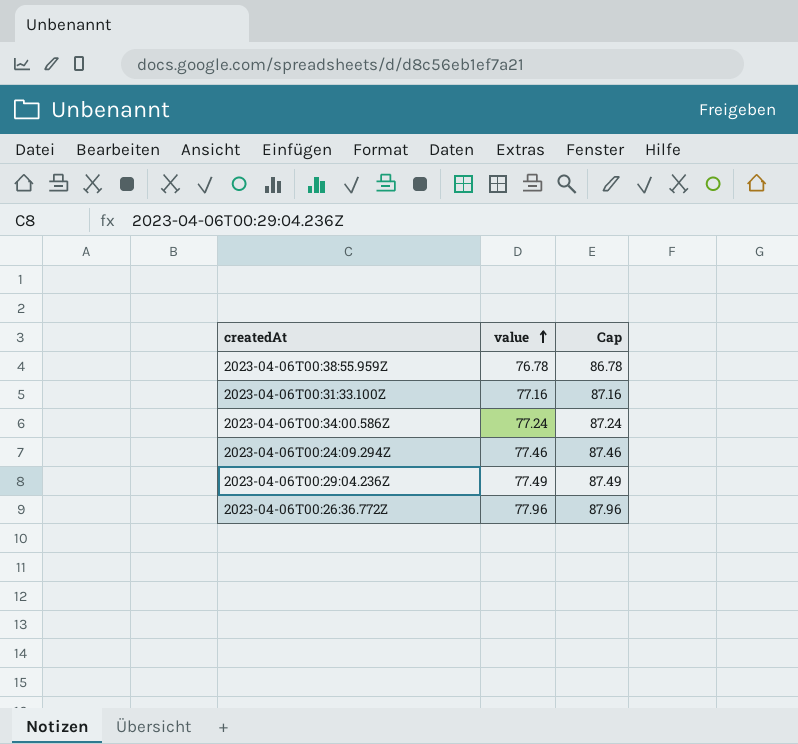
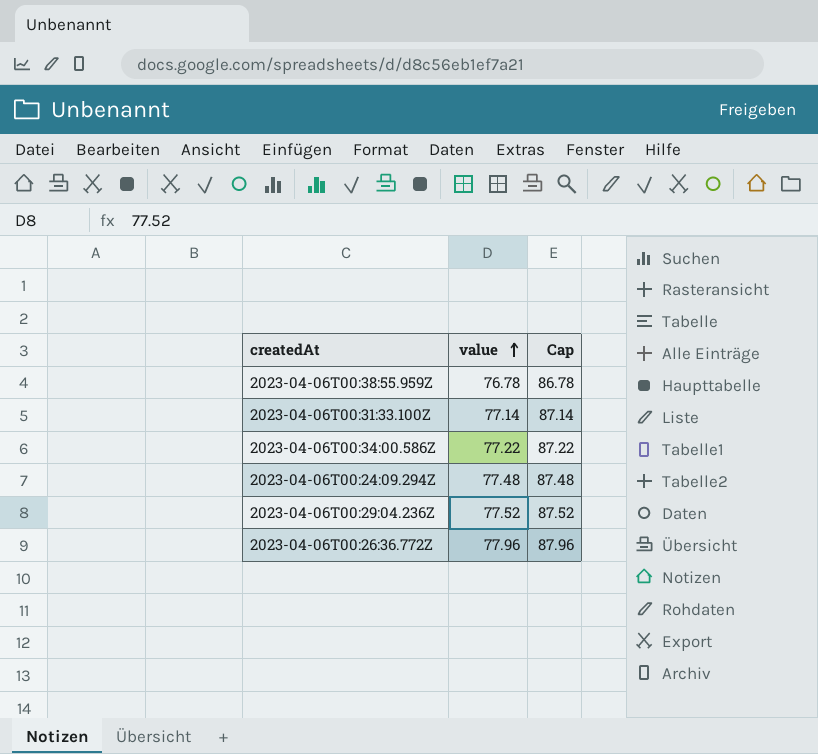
2023-04-06T00:31:33.100Z | value: 77.16 -> 77.14
2023-04-06T00:31:33.100Z | Cap: 87.16 -> 87.14
2023-04-06T00:34:00.586Z | value: 77.24 -> 77.22
2023-04-06T00:34:00.586Z | Cap: 87.24 -> 87.22
2023-04-06T00:24:09.294Z | value: 77.46 -> 77.48
2023-04-06T00:24:09.294Z | Cap: 87.46 -> 87.48
2023-04-06T00:29:04.236Z | value: 77.49 -> 77.52
2023-04-06T00:29:04.236Z | Cap: 87.49 -> 87.52

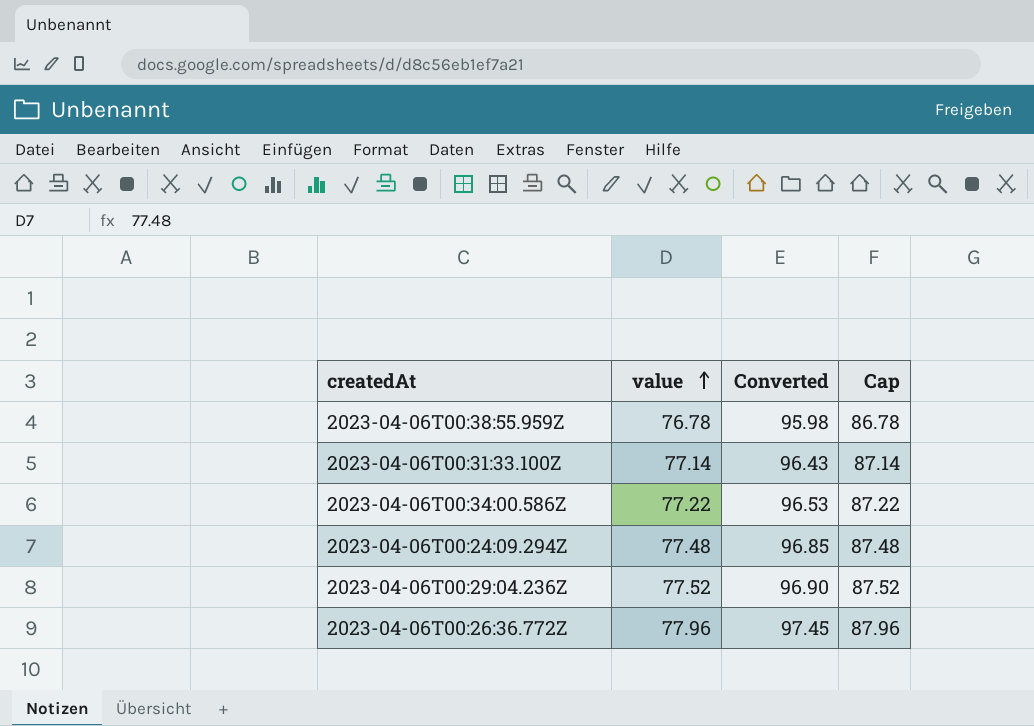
column Converted | formula: none -> [value] * 1.25

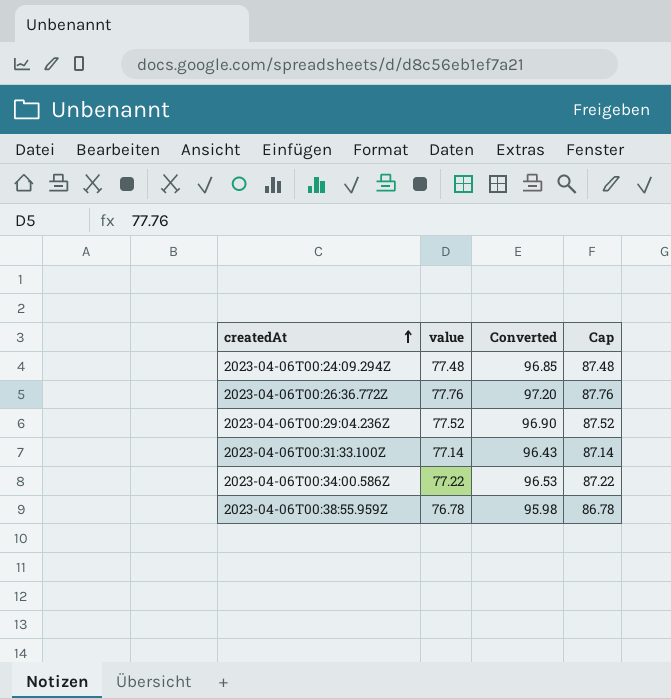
row order: value ascending -> createdAt ascending
2023-04-06T00:26:36.772Z | value: 77.96 -> 77.76
2023-04-06T00:26:36.772Z | Converted: 97.45 -> 97.20
2023-04-06T00:26:36.772Z | Cap: 87.96 -> 87.76

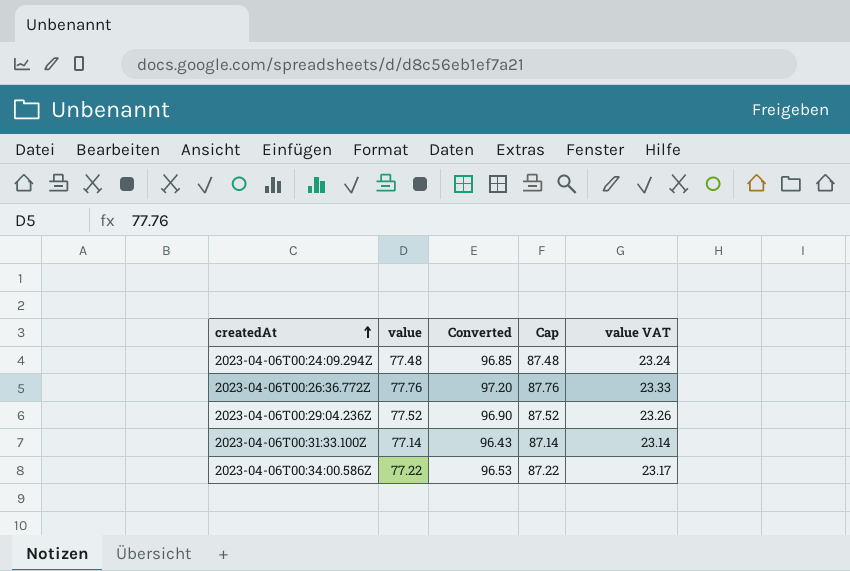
column value VAT | formula: none -> [value] * 0.3
row 2023-04-06T00:38:55.959Z: 76.78 | 95.98 | 86.78 -> none

